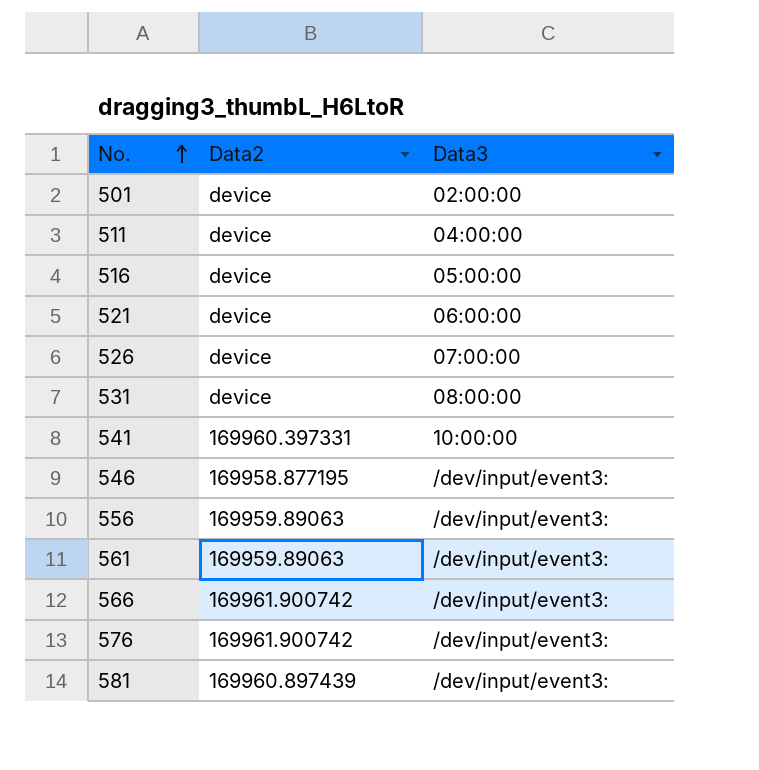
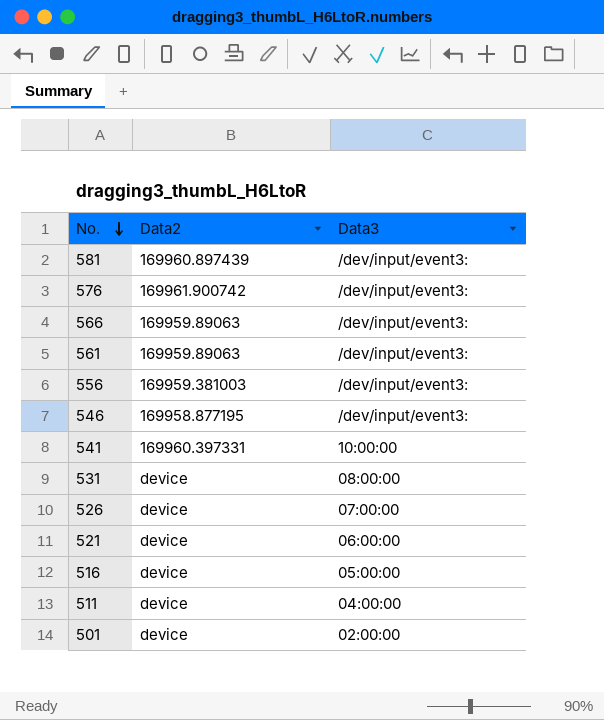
row order: No. ascending -> No. descending
566 | Data2: 169961.900742 -> 169959.89063
556 | Data2: 169959.89063 -> 169959.381003

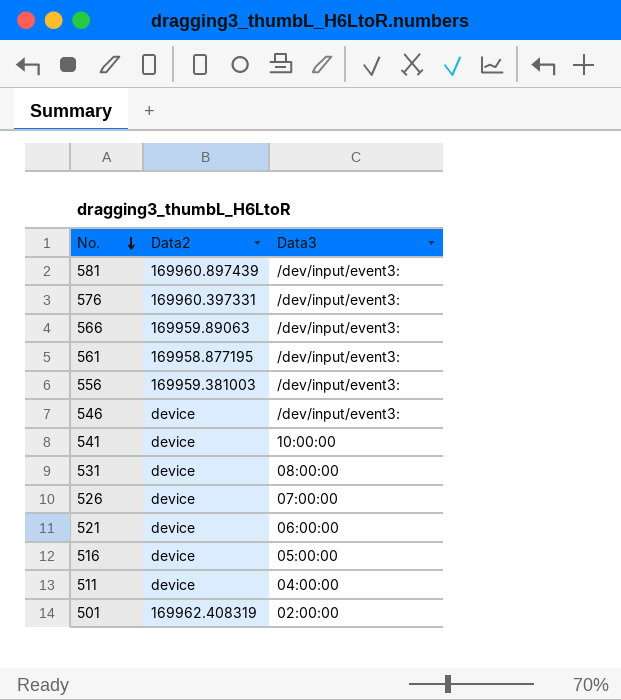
576 | Data2: 169961.900742 -> 169960.397331
561 | Data2: 169959.89063 -> 169958.877195
546 | Data2: 169958.877195 -> device
541 | Data2: 169960.397331 -> device
501 | Data2: device -> 169962.408319

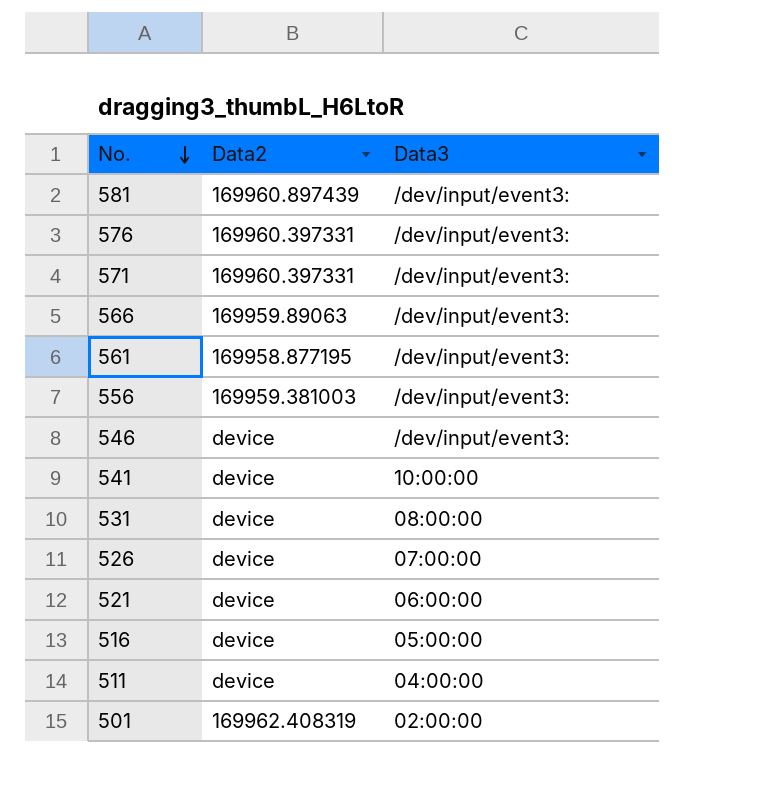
row 571: none -> 169960.397331 | /dev/input/event3:

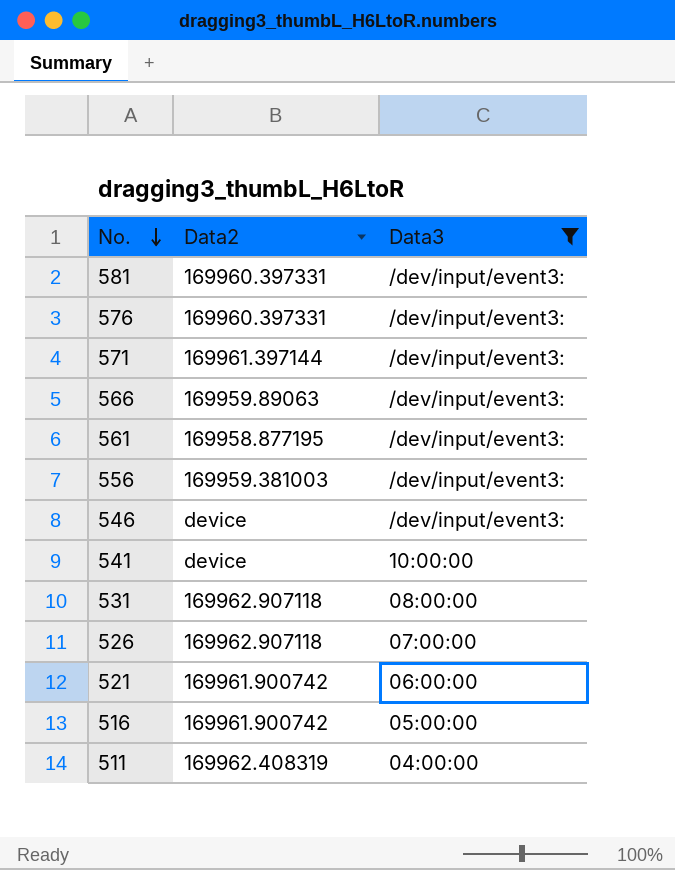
filter: none -> Data3 != 02:00:00
581 | Data2: 169960.897439 -> 169960.397331
571 | Data2: 169960.397331 -> 169961.397144
531 | Data2: device -> 169962.907118
526 | Data2: device -> 169962.907118
521 | Data2: device -> 169961.900742
516 | Data2: device -> 169961.900742
511 | Data2: device -> 169962.408319

